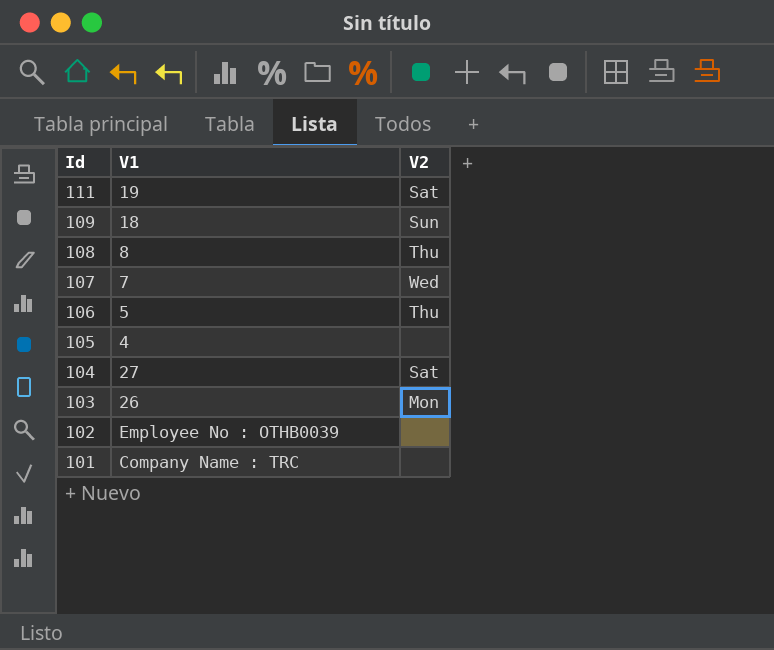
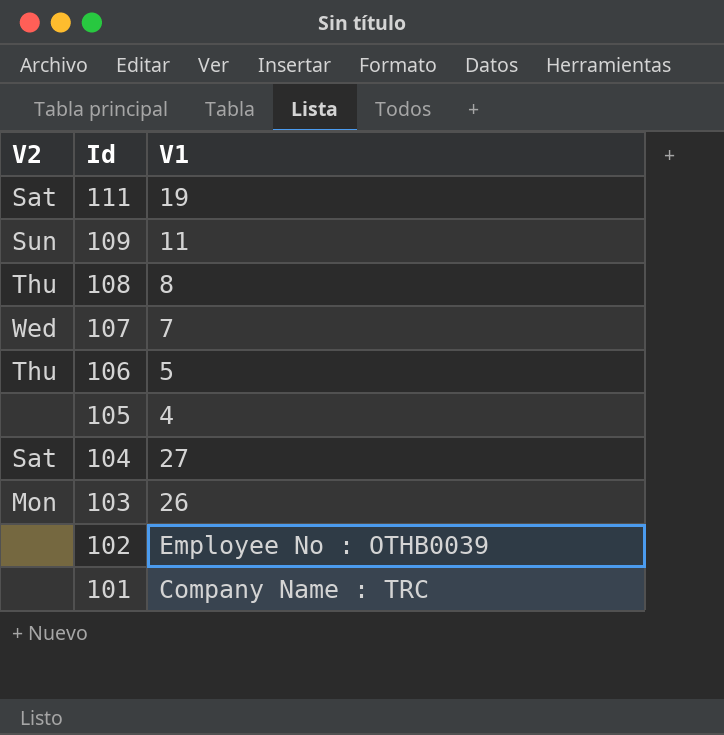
column V2 | position: 3 -> 1
109 | V1: 18 -> 11

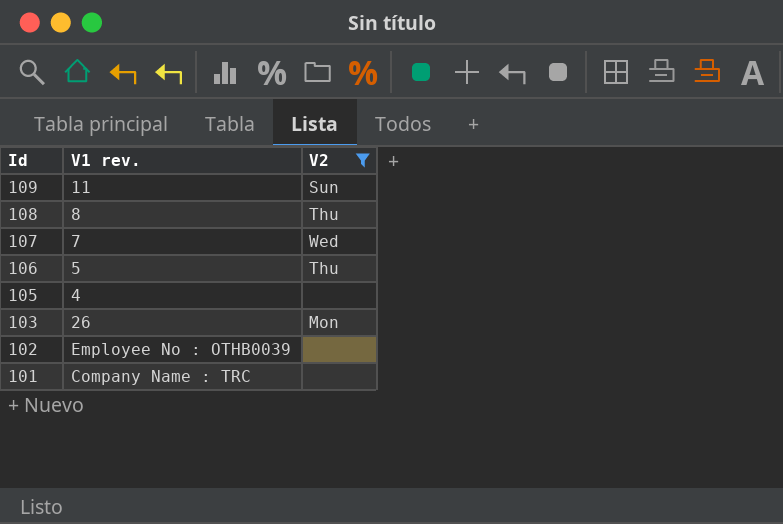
filter: none -> V2 != Sat
column name: V1 -> V1 rev.
column V2 | position: 1 -> 3

